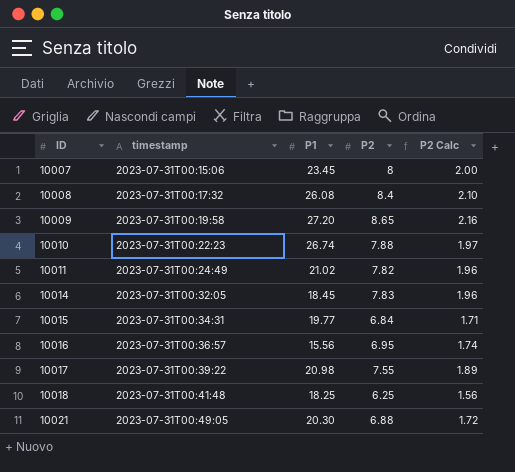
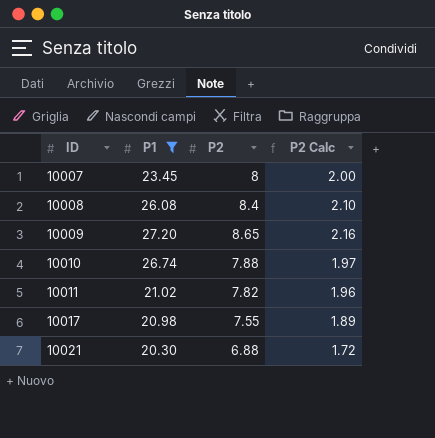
filter: none -> P1 >= 20.30
column timestamp | position: 2 -> none

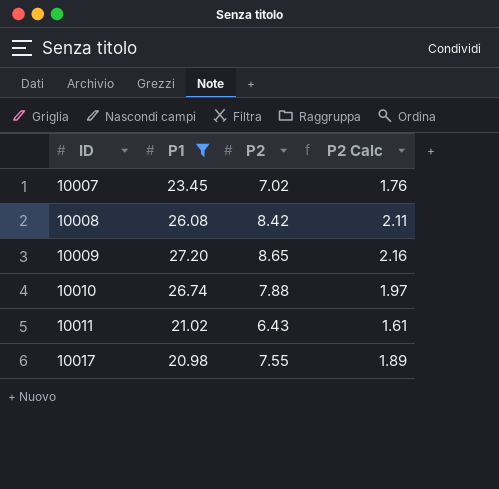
row 10021: 20.30 | 6.88 | 1.72 -> none
10007 | P2: 8 -> 7.02
10007 | P2 Calc: 2.00 -> 1.76
10008 | P2: 8.4 -> 8.42
10008 | P2 Calc: 2.10 -> 2.11
10011 | P2: 7.82 -> 6.43
10011 | P2 Calc: 1.96 -> 1.61

